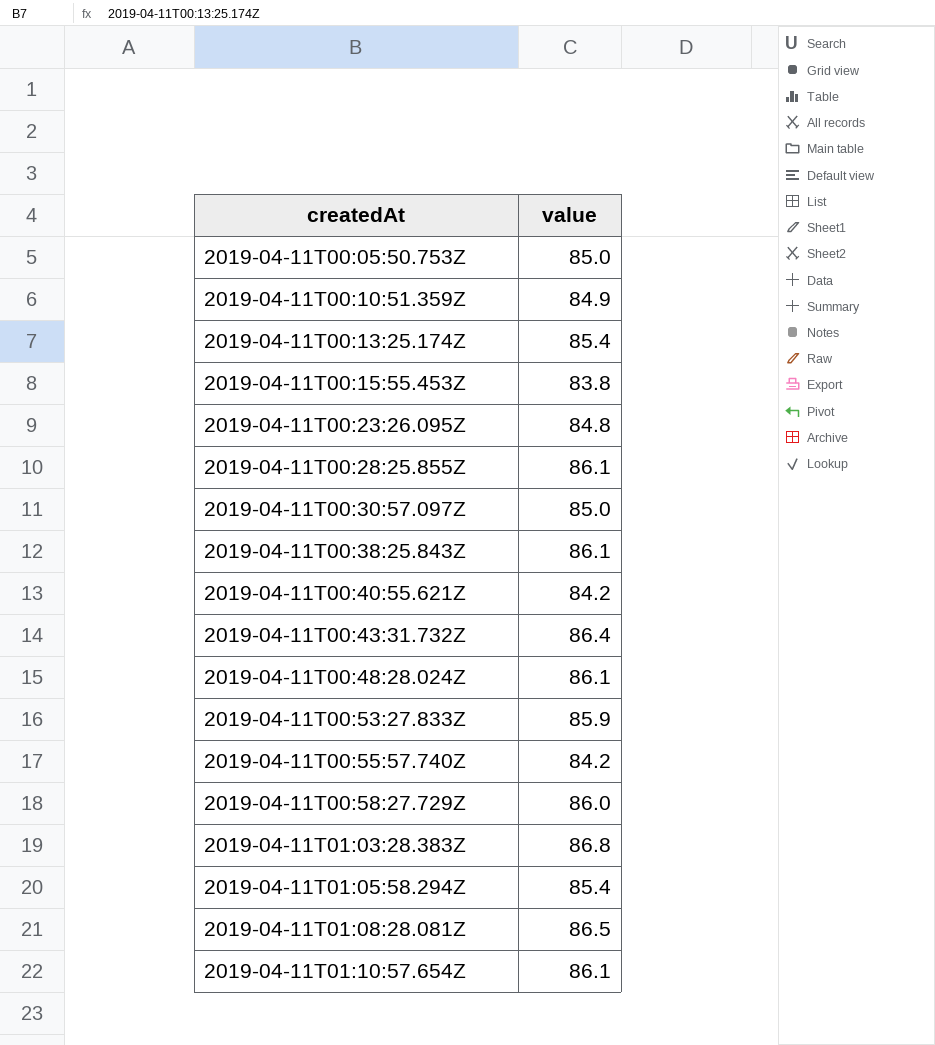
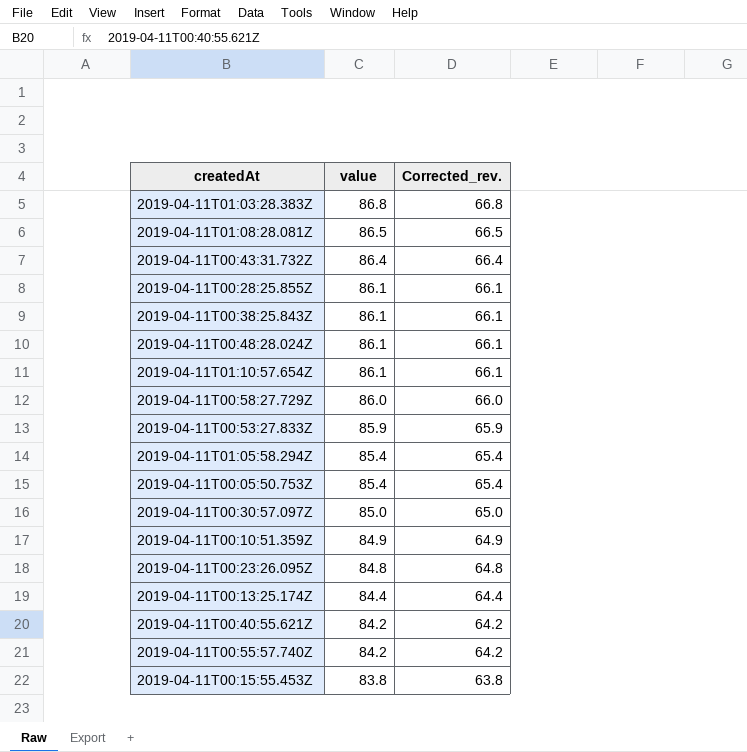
row order: createdAt ascending -> value descending
column Corrected_rev. | formula: none -> [value] - 20
2019-04-11T00:05:50.753Z | value: 85.0 -> 85.4
2019-04-11T00:13:25.174Z | value: 85.4 -> 84.4

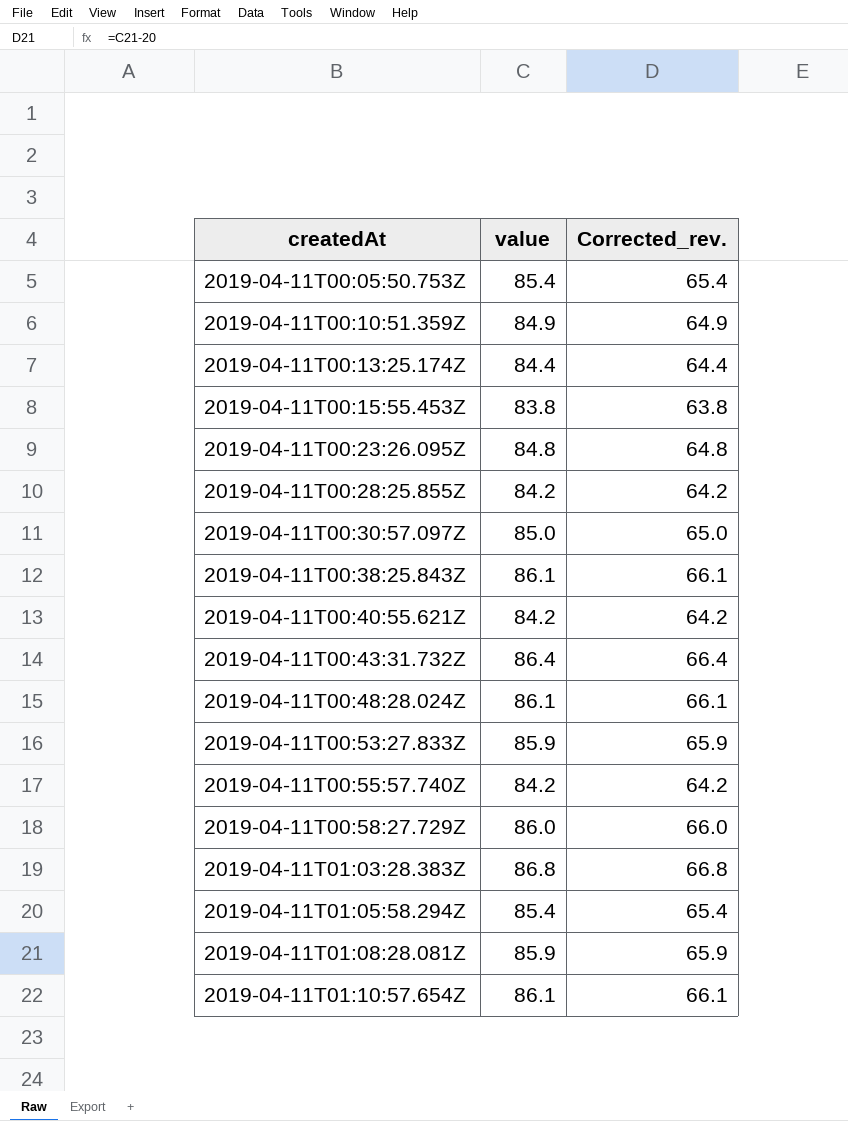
row order: value descending -> createdAt ascending
2019-04-11T00:28:25.855Z | value: 86.1 -> 84.2
2019-04-11T00:28:25.855Z | Corrected_rev.: 66.1 -> 64.2
2019-04-11T01:08:28.081Z | value: 86.5 -> 85.9
2019-04-11T01:08:28.081Z | Corrected_rev.: 66.5 -> 65.9

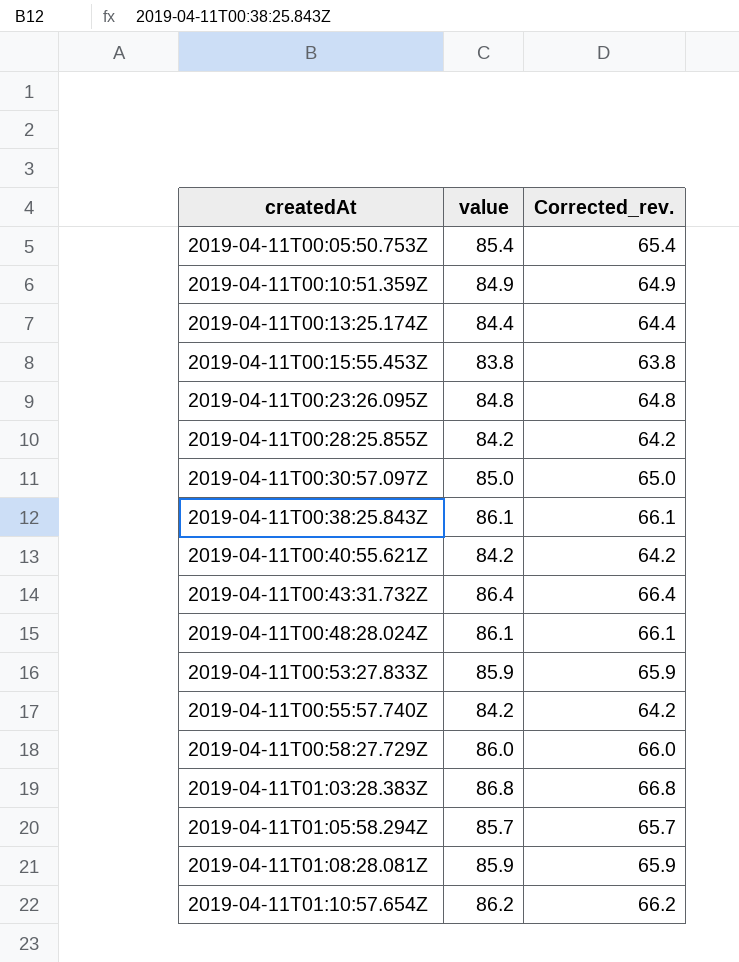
2019-04-11T01:05:58.294Z | value: 85.4 -> 85.7
2019-04-11T01:05:58.294Z | Corrected_rev.: 65.4 -> 65.7
2019-04-11T01:10:57.654Z | value: 86.1 -> 86.2
2019-04-11T01:10:57.654Z | Corrected_rev.: 66.1 -> 66.2

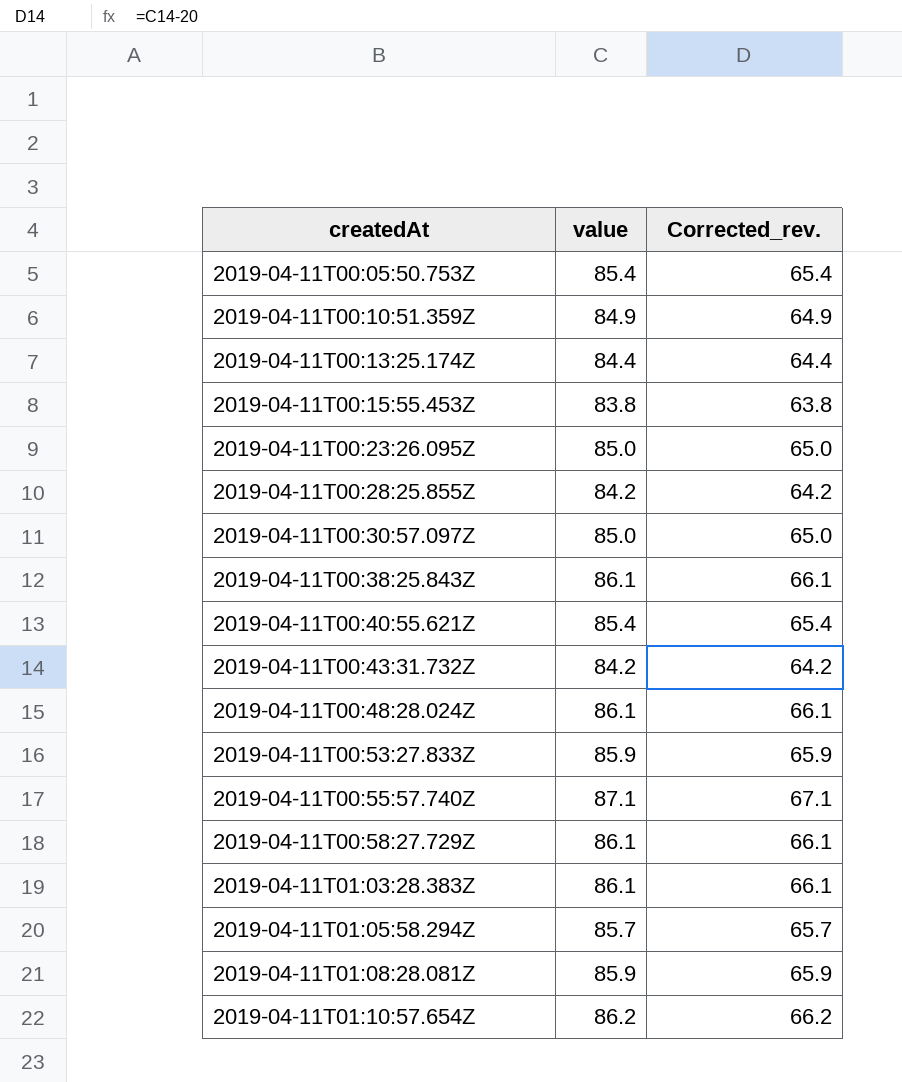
2019-04-11T00:23:26.095Z | value: 84.8 -> 85.0
2019-04-11T00:23:26.095Z | Corrected_rev.: 64.8 -> 65.0
2019-04-11T00:40:55.621Z | value: 84.2 -> 85.4
2019-04-11T00:40:55.621Z | Corrected_rev.: 64.2 -> 65.4
2019-04-11T00:43:31.732Z | value: 86.4 -> 84.2
2019-04-11T00:43:31.732Z | Corrected_rev.: 66.4 -> 64.2
2019-04-11T00:55:57.740Z | value: 84.2 -> 87.1
2019-04-11T00:55:57.740Z | Corrected_rev.: 64.2 -> 67.1
2019-04-11T00:58:27.729Z | value: 86.0 -> 86.1
2019-04-11T00:58:27.729Z | Corrected_rev.: 66.0 -> 66.1
2019-04-11T01:03:28.383Z | value: 86.8 -> 86.1
2019-04-11T01:03:28.383Z | Corrected_rev.: 66.8 -> 66.1

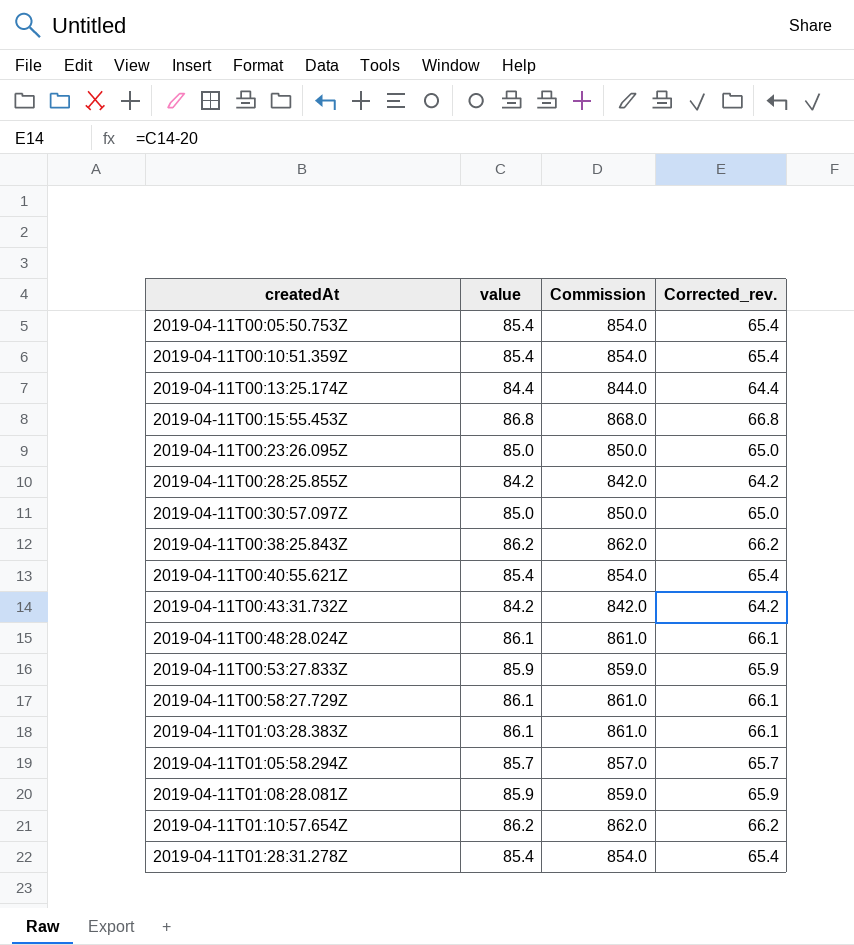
column Commission | formula: none -> [value] * 10
row 2019-04-11T00:55:57.740Z: 87.1 | 67.1 -> none
2019-04-11T00:10:51.359Z | value: 84.9 -> 85.4
2019-04-11T00:10:51.359Z | Corrected_rev.: 64.9 -> 65.4
2019-04-11T00:15:55.453Z | value: 83.8 -> 86.8
2019-04-11T00:15:55.453Z | Corrected_rev.: 63.8 -> 66.8
2019-04-11T00:38:25.843Z | value: 86.1 -> 86.2
2019-04-11T00:38:25.843Z | Corrected_rev.: 66.1 -> 66.2
row 2019-04-11T01:28:31.278Z: none -> 85.4 | 854.0 | 65.4

